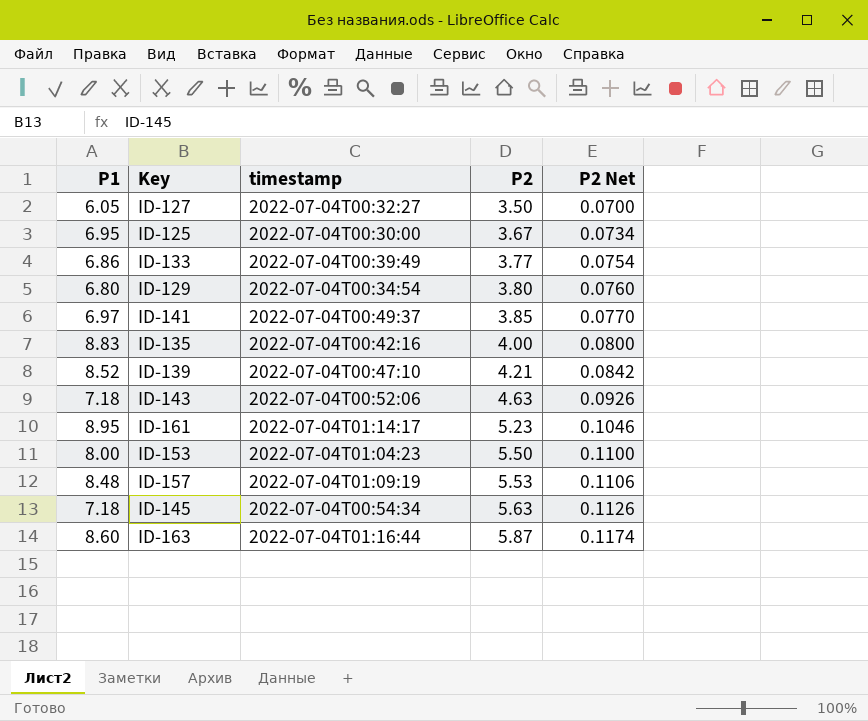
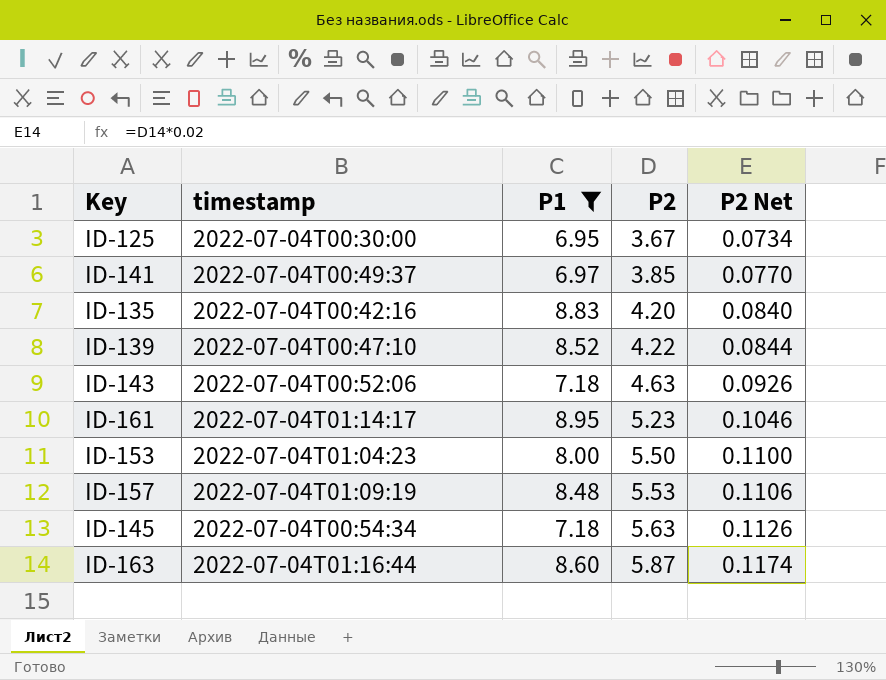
filter: none -> P1 >= 6.95
column P1 | position: 1 -> 3
ID-135 | P2: 4.00 -> 4.20
ID-135 | P2 Net: 0.0800 -> 0.0840
ID-139 | P2: 4.21 -> 4.22
ID-139 | P2 Net: 0.0842 -> 0.0844

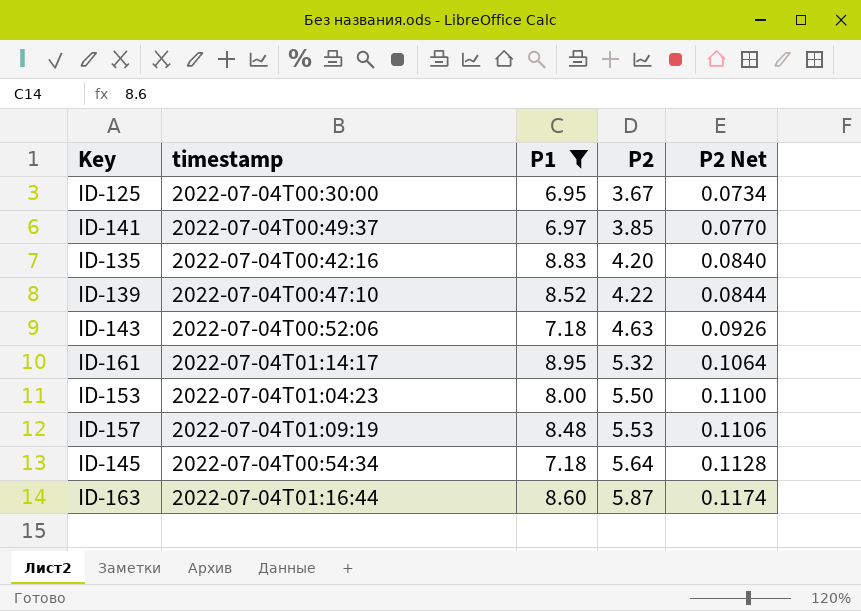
ID-161 | P2: 5.23 -> 5.32
ID-161 | P2 Net: 0.1046 -> 0.1064
ID-145 | P2: 5.63 -> 5.64
ID-145 | P2 Net: 0.1126 -> 0.1128

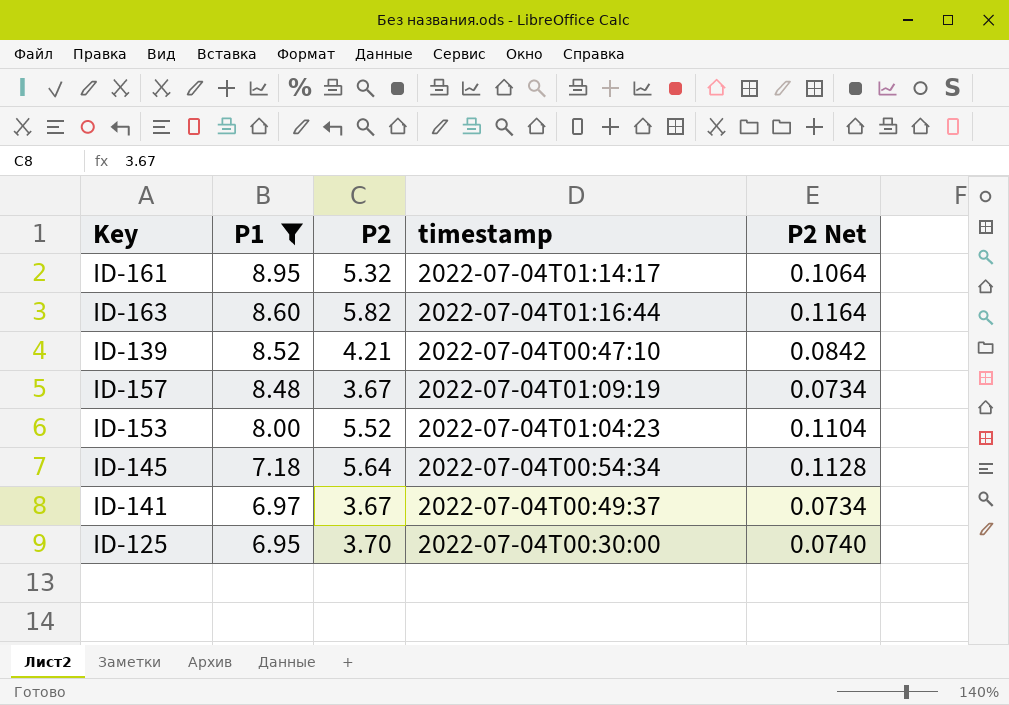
row order: P2 ascending -> P1 descending
column timestamp | position: 2 -> 4
row ID-135: 2022-07-04T00:42:16 | 8.83 | 4.20 | 0.0840 -> none
row ID-143: 2022-07-04T00:52:06 | 7.18 | 4.63 | 0.0926 -> none
ID-163 | P2: 5.87 -> 5.82
ID-163 | P2 Net: 0.1174 -> 0.1164
ID-139 | P2: 4.22 -> 4.21
ID-139 | P2 Net: 0.0844 -> 0.0842
ID-157 | P2: 5.53 -> 3.67
ID-157 | P2 Net: 0.1106 -> 0.0734
ID-153 | P2: 5.50 -> 5.52
ID-153 | P2 Net: 0.1100 -> 0.1104
ID-141 | P2: 3.85 -> 3.67
ID-141 | P2 Net: 0.0770 -> 0.0734
ID-125 | P2: 3.67 -> 3.70
ID-125 | P2 Net: 0.0734 -> 0.0740

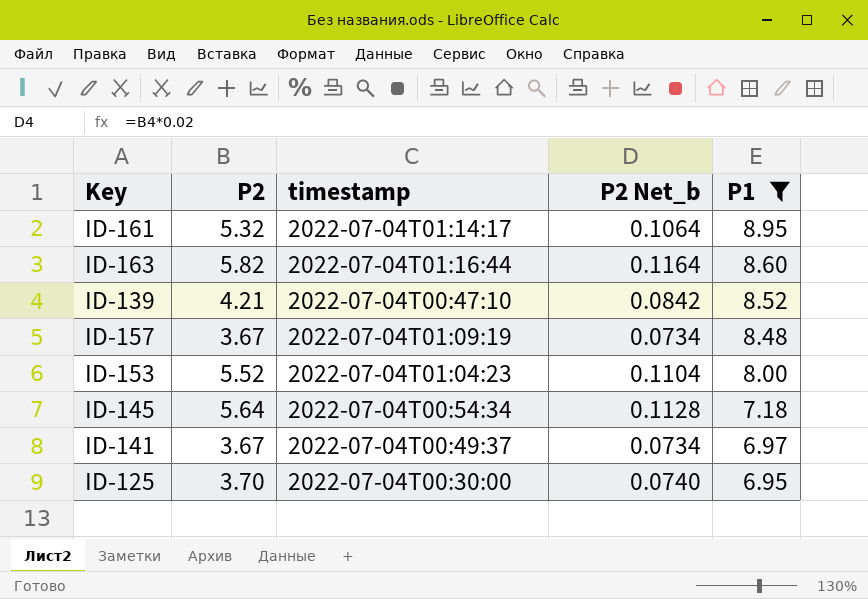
column name: P2 Net -> P2 Net_b
column P1 | position: 2 -> 5

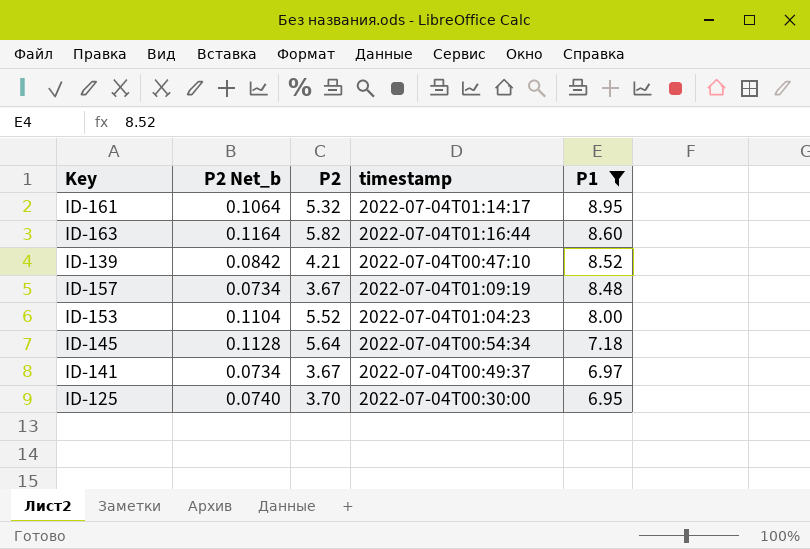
column P2 Net_b | position: 4 -> 2

